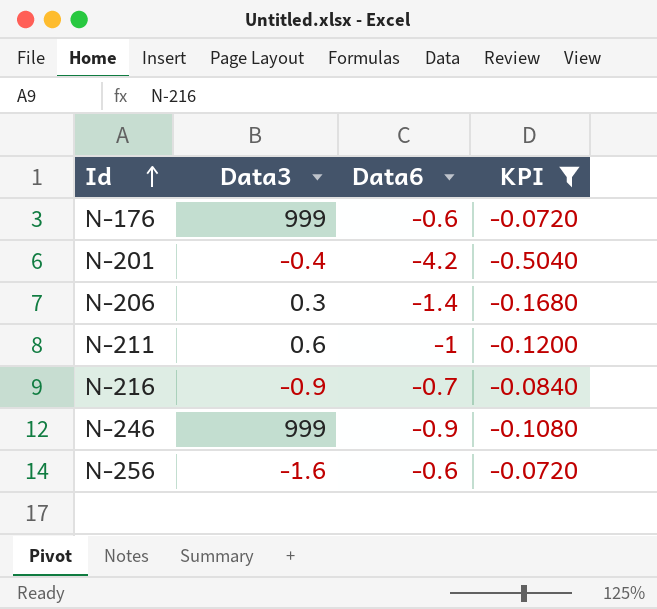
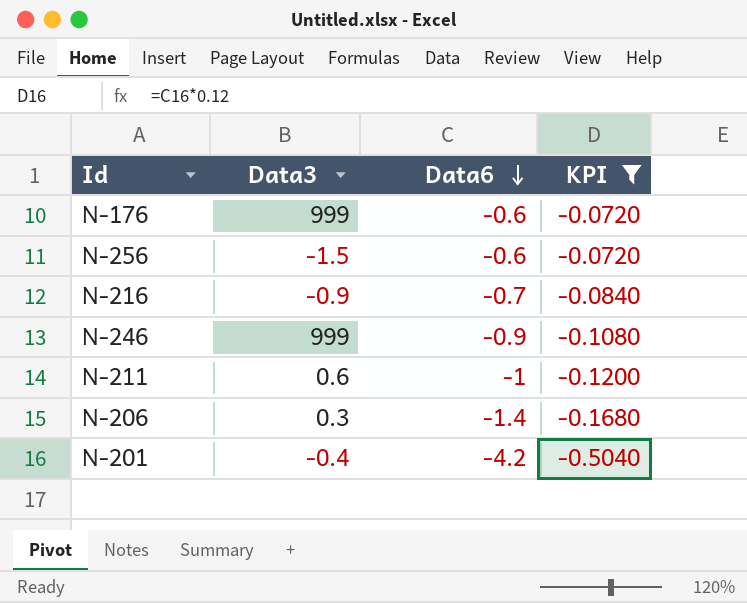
row order: Id ascending -> Data6 descending
N-256 | Data3: -1.6 -> -1.5

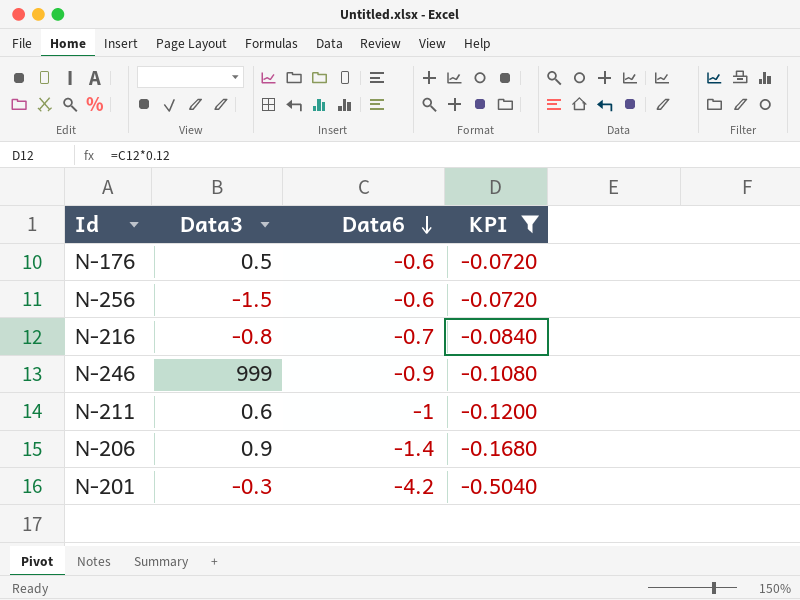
N-176 | Data3: 999 -> 0.5
N-216 | Data3: -0.9 -> -0.8
N-206 | Data3: 0.3 -> 0.9
N-201 | Data3: -0.4 -> -0.3

